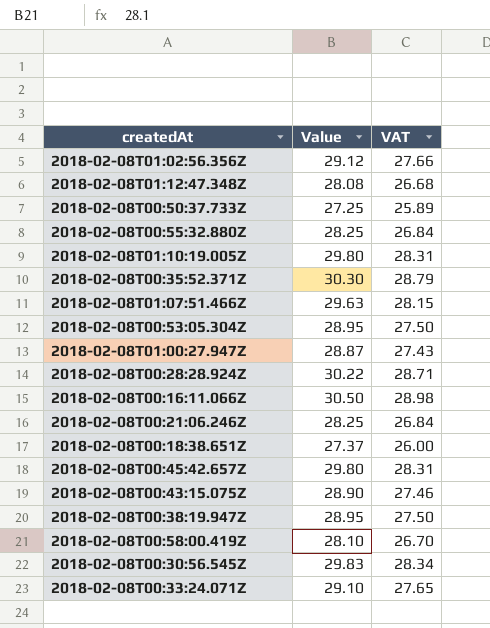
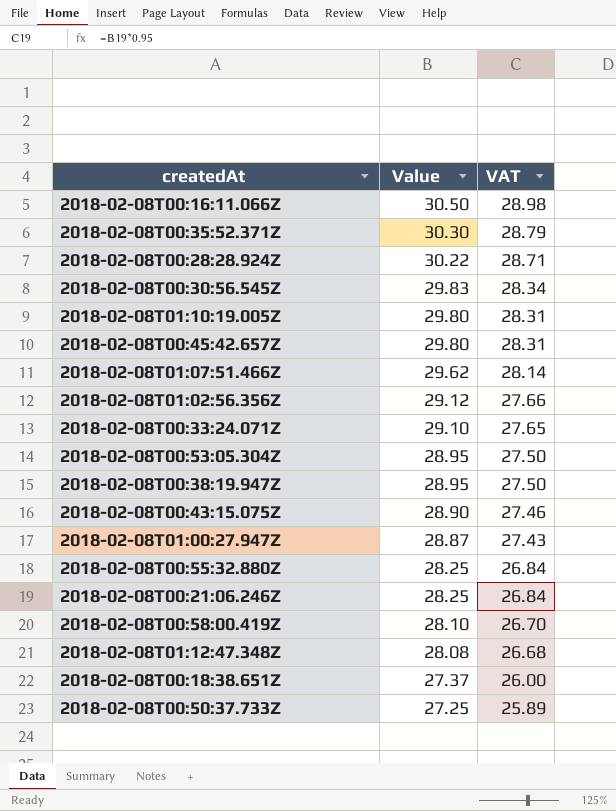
row order: none -> Value descending
2018-02-08T01:07:51.466Z | Value: 29.63 -> 29.62
2018-02-08T01:07:51.466Z | VAT: 28.15 -> 28.14

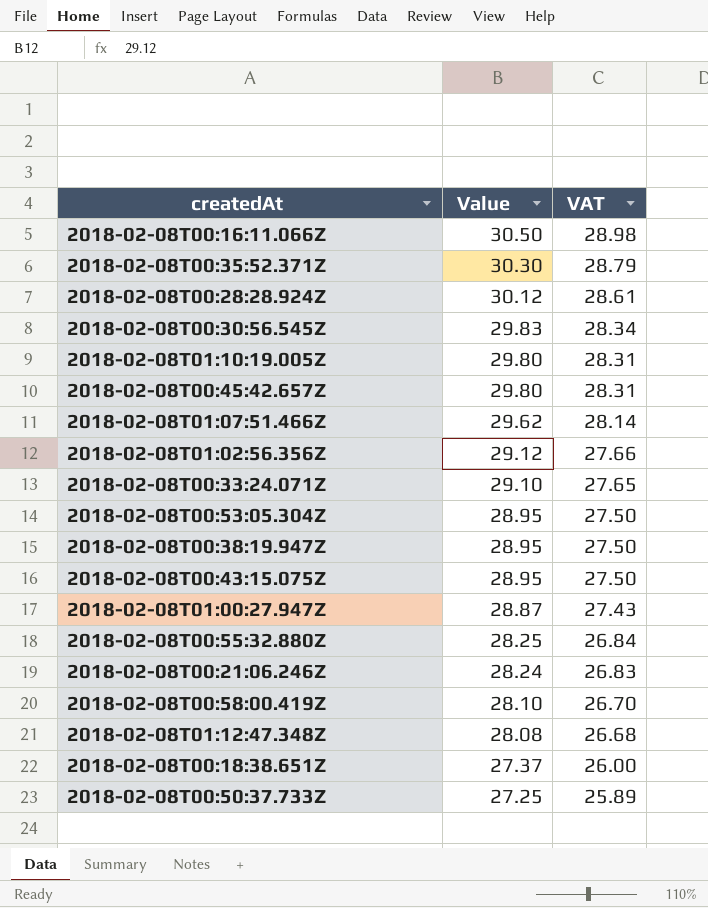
2018-02-08T00:28:28.924Z | Value: 30.22 -> 30.12
2018-02-08T00:28:28.924Z | VAT: 28.71 -> 28.61
2018-02-08T00:43:15.075Z | Value: 28.90 -> 28.95
2018-02-08T00:43:15.075Z | VAT: 27.46 -> 27.50
2018-02-08T00:21:06.246Z | Value: 28.25 -> 28.24
2018-02-08T00:21:06.246Z | VAT: 26.84 -> 26.83

